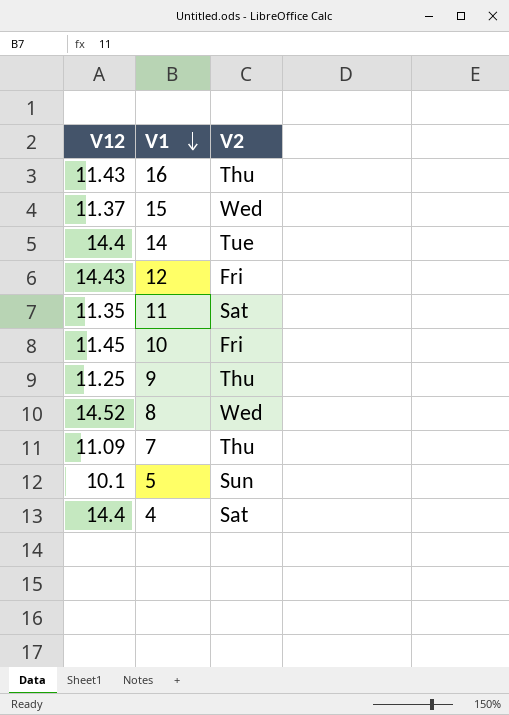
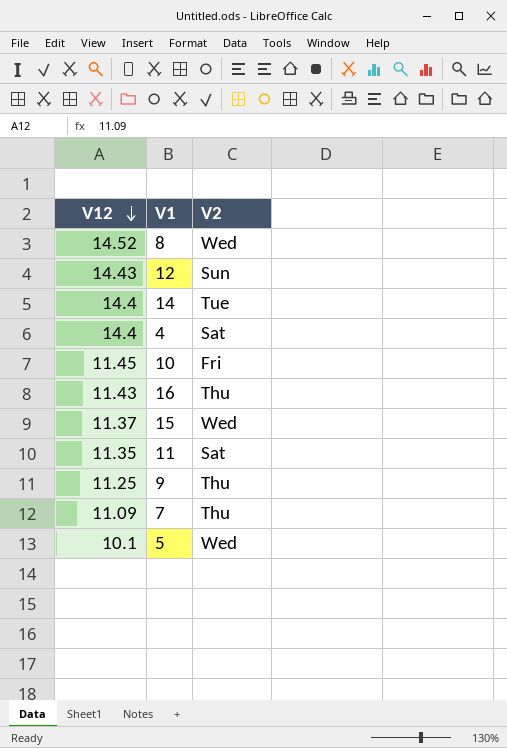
row order: V1 descending -> V12 descending
12 | V2: Fri -> Sun
5 | V2: Sun -> Wed

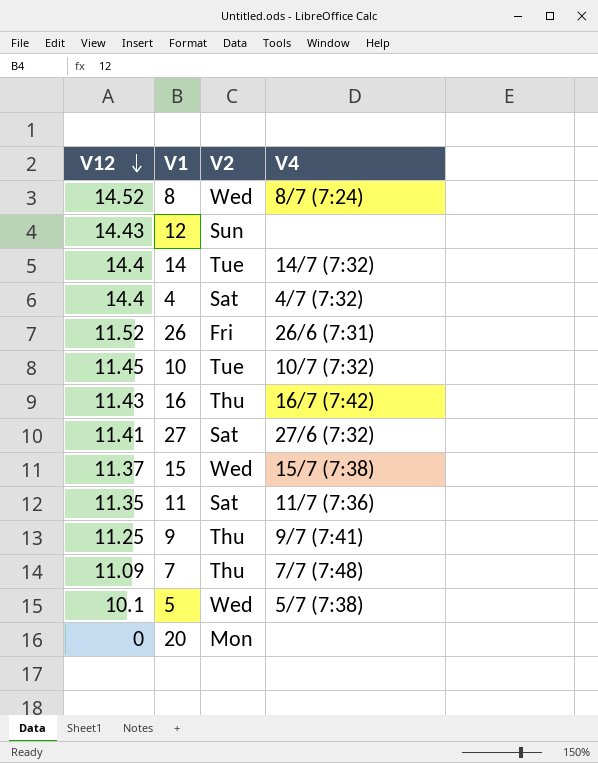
column V4 | position: none -> 4
row 26: none -> 11.52 | Fri | 26/6 (7:31)
10 | V2: Fri -> Tue
row 27: none -> 11.41 | Sat | 27/6 (7:32)
row 20: none -> 0 | Mon | none

